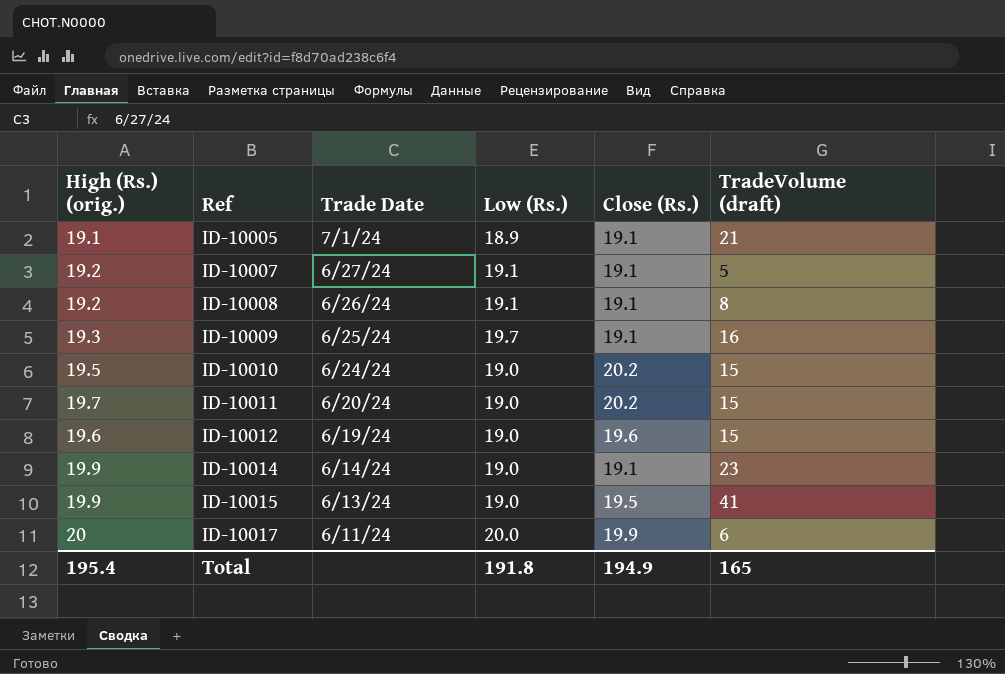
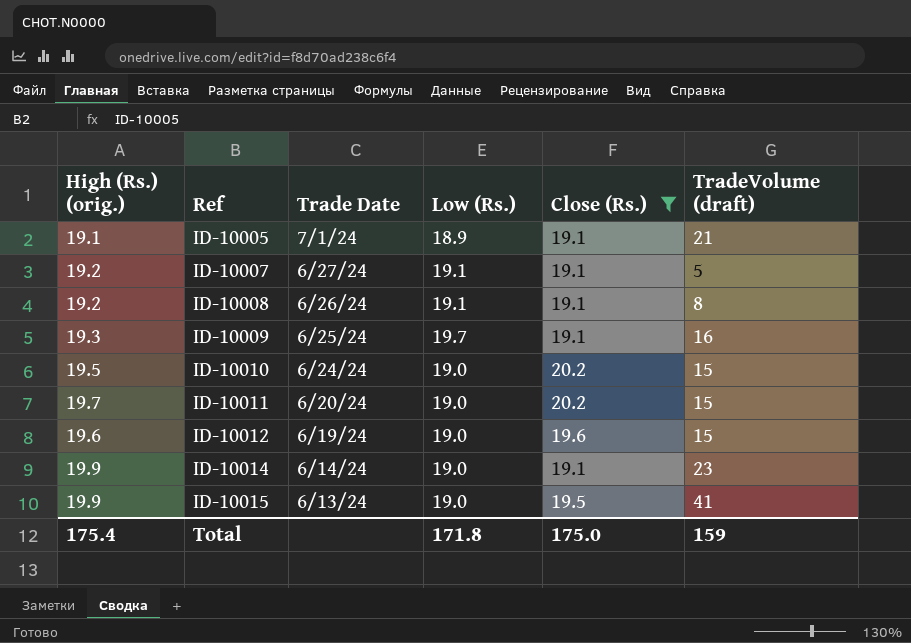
filter: none -> Close (Rs.) != 19.9
Total | High (Rs.) (orig.): 195.4 -> 175.4
Total | Low (Rs.): 191.8 -> 171.8
Total | Close (Rs.): 194.9 -> 175.0
Total | TradeVolume (draft): 165 -> 159

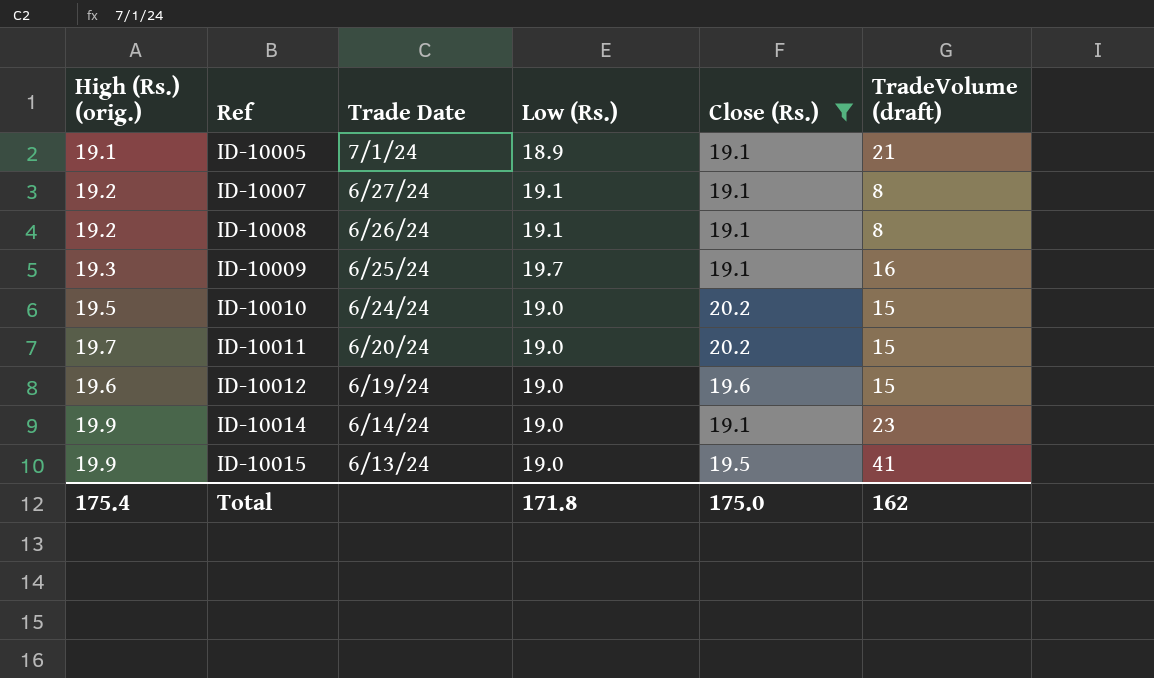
ID-10007 | TradeVolume (draft): 5 -> 8
Total | TradeVolume (draft): 159 -> 162

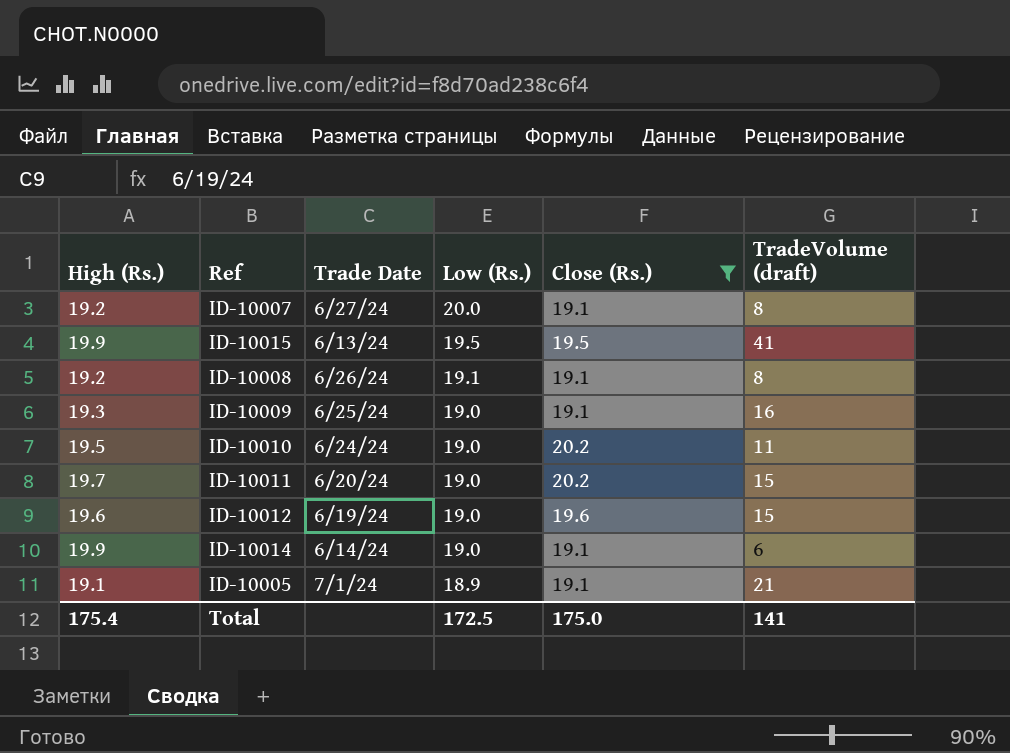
row order: Ref ascending -> Low (Rs.) descending
column name: High (Rs.) (orig.) -> High (Rs.)
ID-10007 | Low (Rs.): 19.1 -> 20.0
ID-10015 | Low (Rs.): 19.0 -> 19.5
ID-10009 | Low (Rs.): 19.7 -> 19.0
ID-10010 | TradeVolume (draft): 15 -> 11
ID-10014 | TradeVolume (draft): 23 -> 6
Total | Low (Rs.): 171.8 -> 172.5
Total | TradeVolume (draft): 162 -> 141

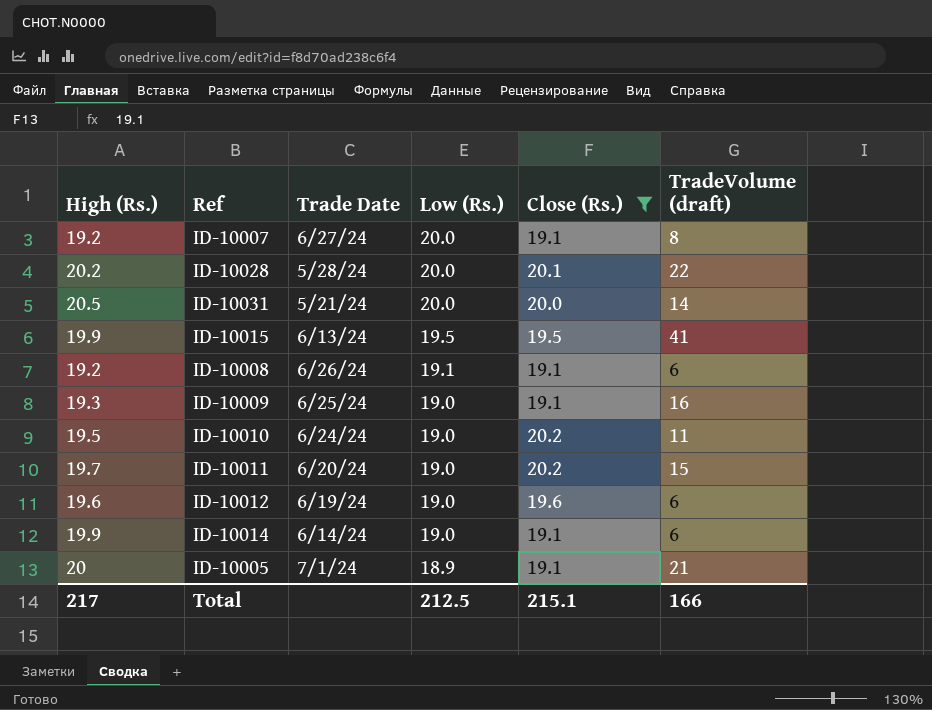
row ID-10028: none -> 20.2 | 5/28/24 | 20.0 | 20.1 | 22
row ID-10031: none -> 20.5 | 5/21/24 | 20.0 | 20.0 | 14
ID-10008 | TradeVolume (draft): 8 -> 6
ID-10012 | TradeVolume (draft): 15 -> 6
ID-10005 | High (Rs.): 19.1 -> 20
Total | High (Rs.): 175.4 -> 217
Total | Low (Rs.): 172.5 -> 212.5
Total | Close (Rs.): 175.0 -> 215.1
Total | TradeVolume (draft): 141 -> 166

